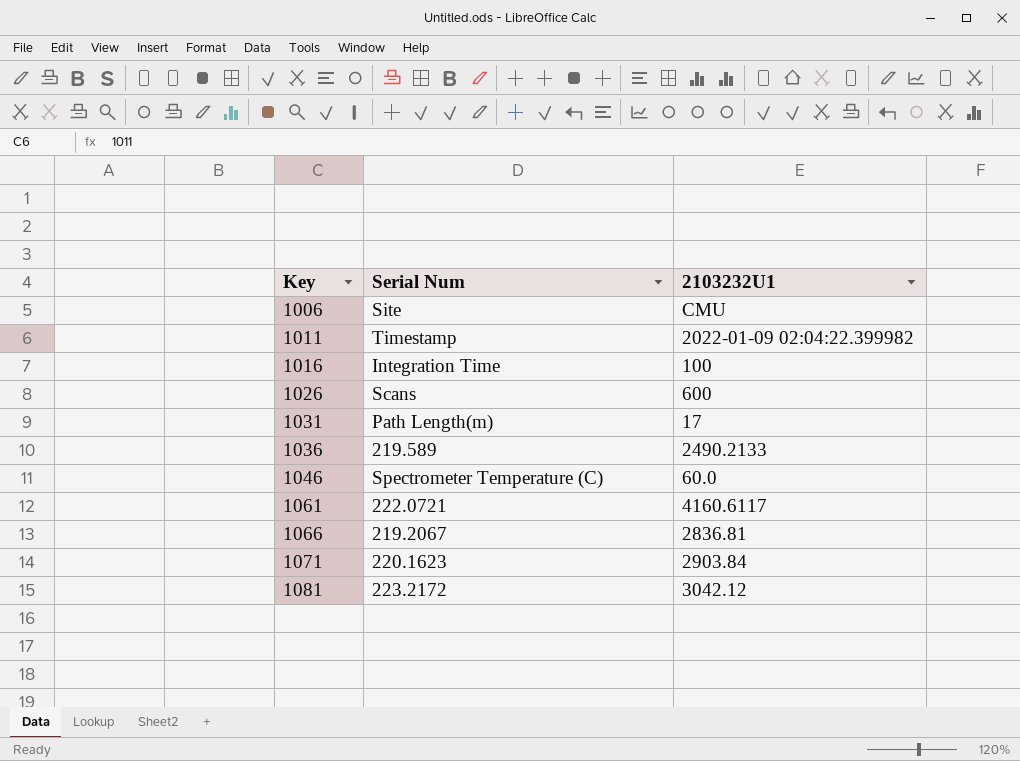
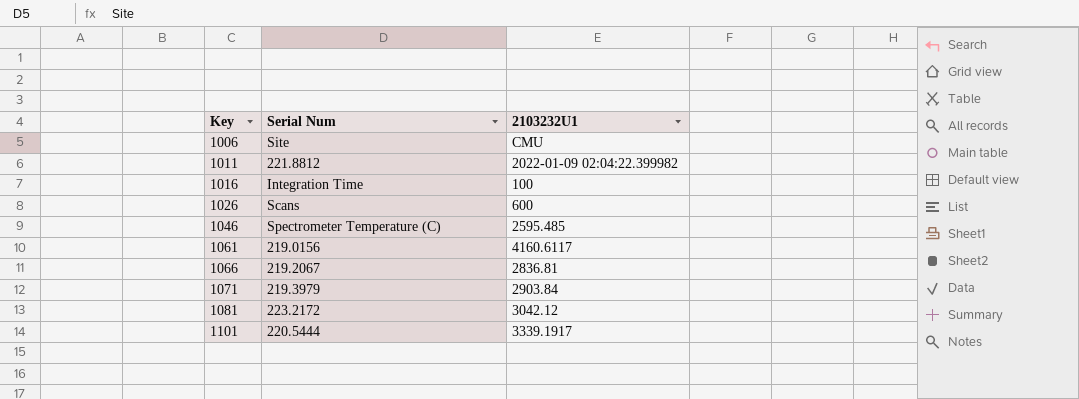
row 1031: Path Length(m) | 17 -> none
row 1036: 219.589 | 2490.2133 -> none
1011 | Serial Num: Timestamp -> 221.8812
1046 | 2103232U1: 60.0 -> 2595.485
1061 | Serial Num: 222.0721 -> 219.0156
1071 | Serial Num: 220.1623 -> 219.3979
row 1101: none -> 220.5444 | 3339.1917

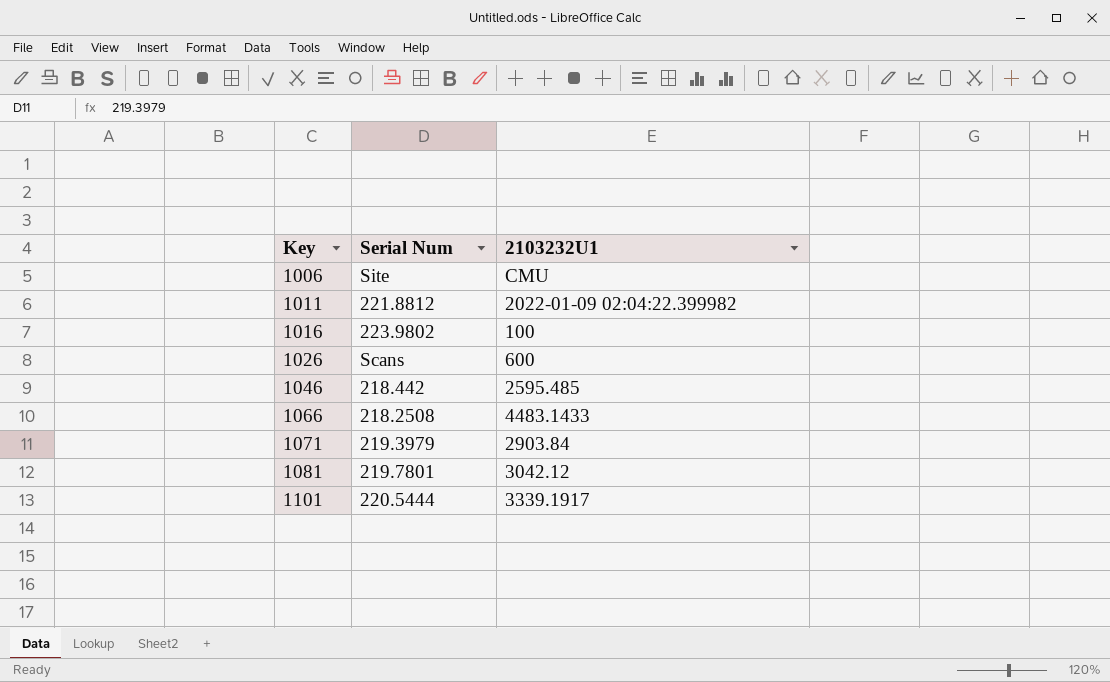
row 1061: 219.0156 | 4160.6117 -> none
1016 | Serial Num: Integration Time -> 223.9802
1046 | Serial Num: Spectrometer Temperature (C) -> 218.442
1066 | Serial Num: 219.2067 -> 218.2508
1066 | 2103232U1: 2836.81 -> 4483.1433
1081 | Serial Num: 223.2172 -> 219.7801

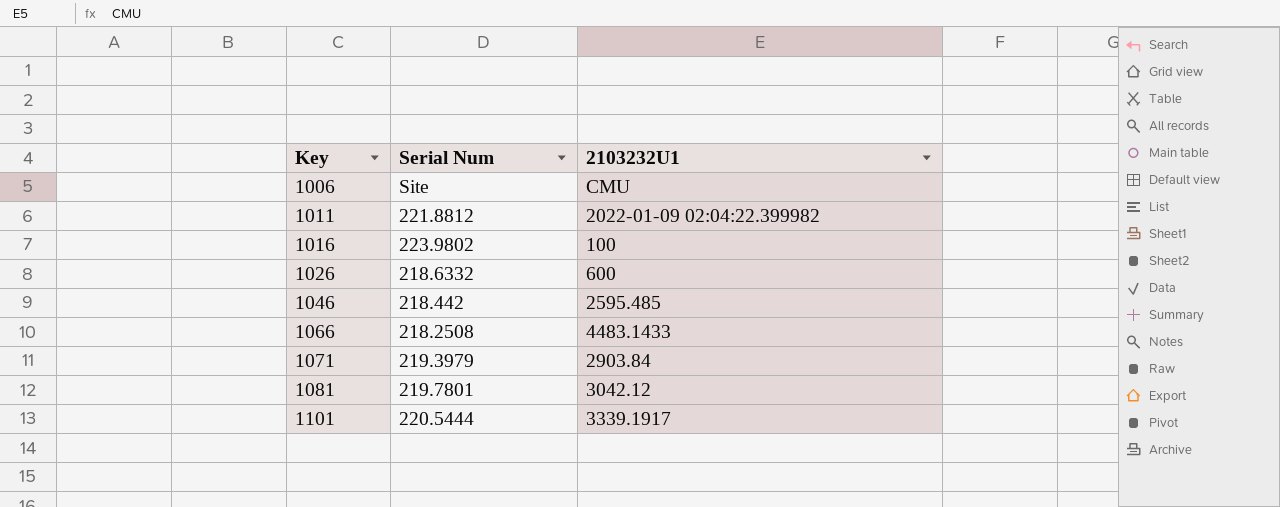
1026 | Serial Num: Scans -> 218.6332

